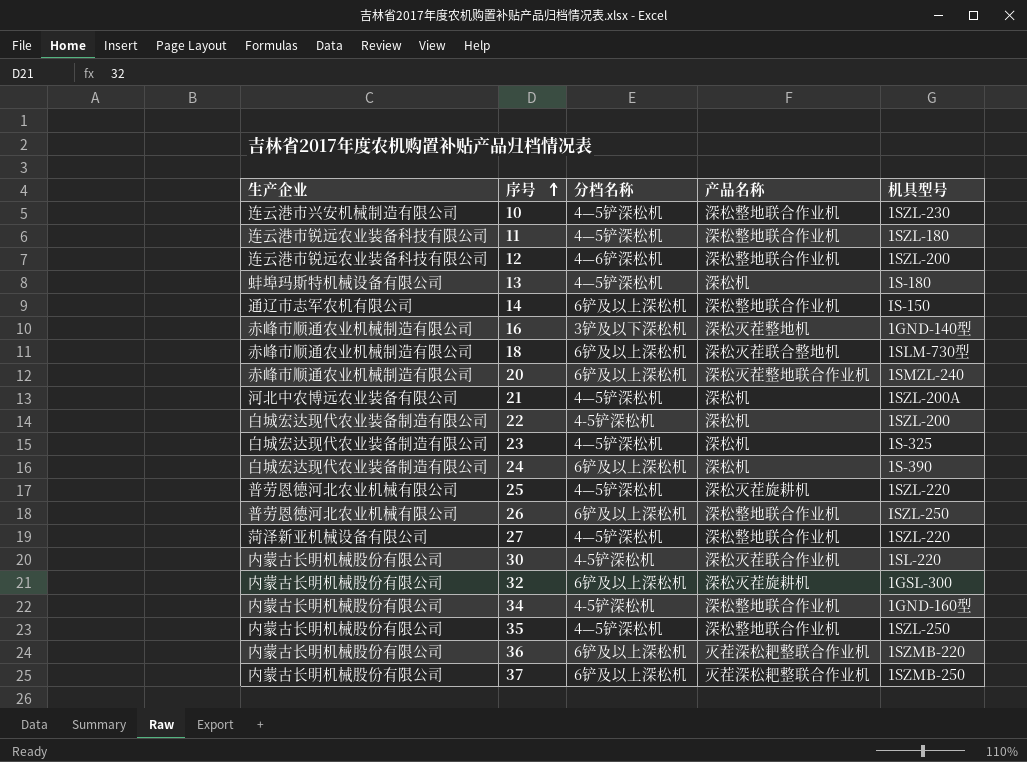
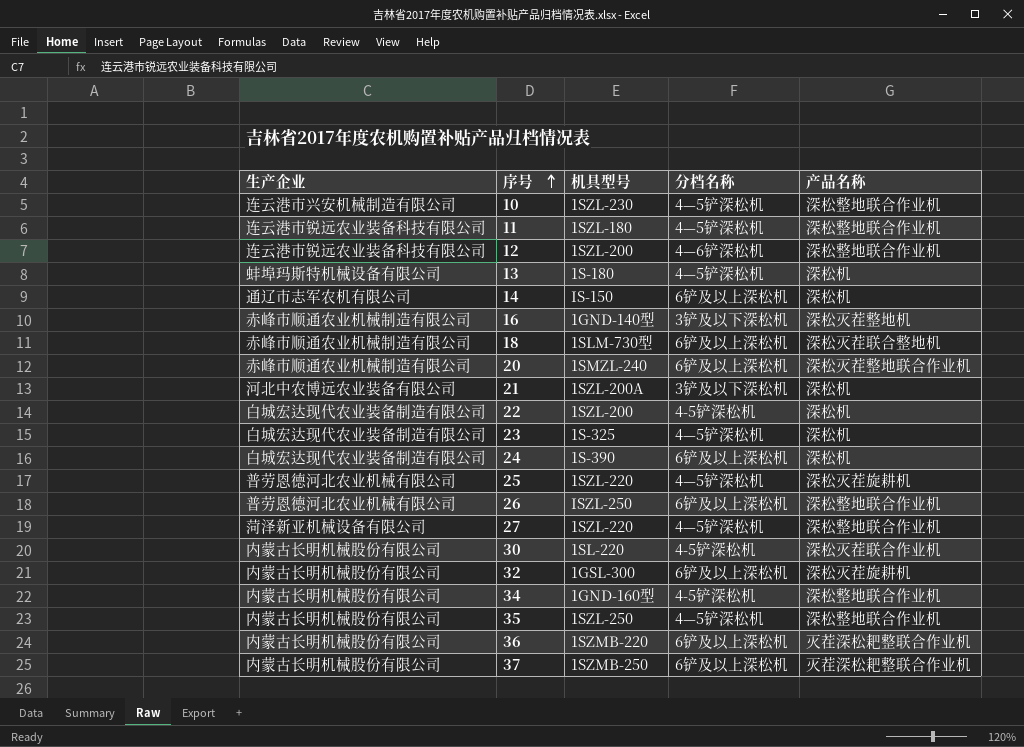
column 机具型号 | position: 5 -> 3
14 | 产品名称: 深松整地联合作业机 -> 深松机
21 | 分档名称: 4—5铲深松机 -> 3铲及以下深松机

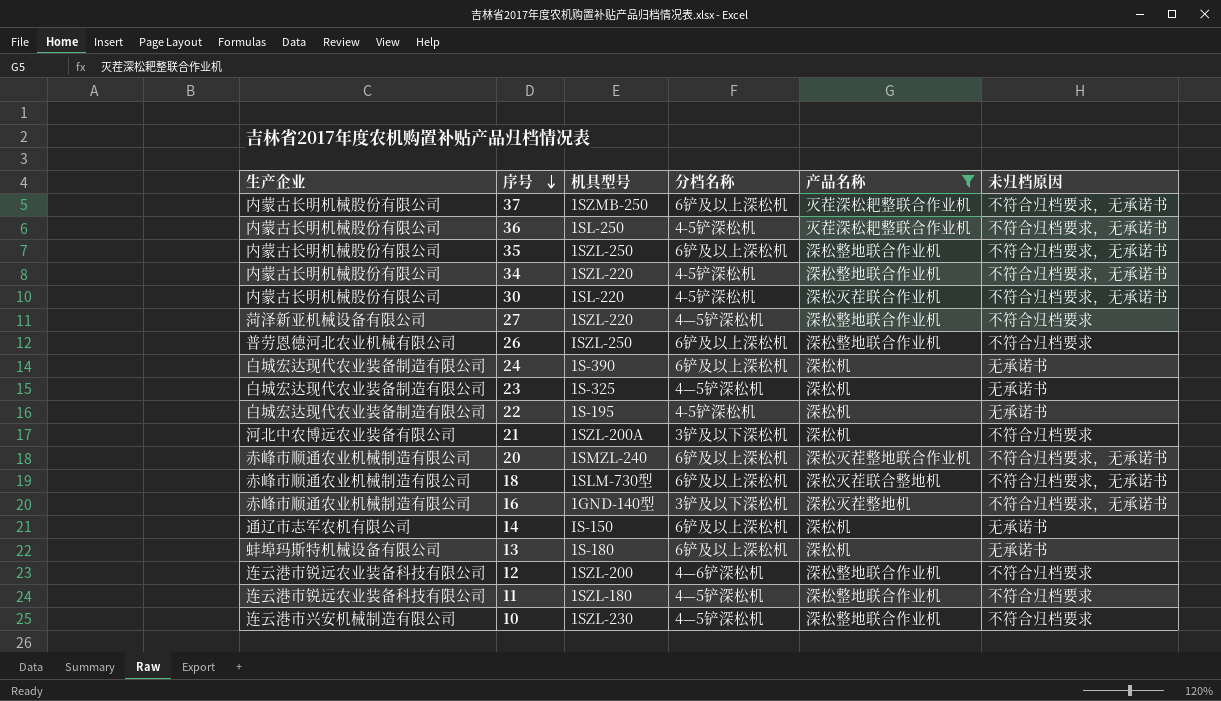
filter: none -> 产品名称 != 深松灭茬旋耕机
row order: 序号 ascending -> 序号 descending
column 未归档原因 | position: none -> 6
36 | 机具型号: 1SZMB-220 -> 1SL-250
36 | 分档名称: 6铲及以上深松机 -> 4-5铲深松机
35 | 分档名称: 4—5铲深松机 -> 6铲及以上深松机
34 | 机具型号: 1GND-160型 -> 1SZL-220
22 | 机具型号: 1SZL-200 -> 1S-195
13 | 分档名称: 4—5铲深松机 -> 6铲及以上深松机

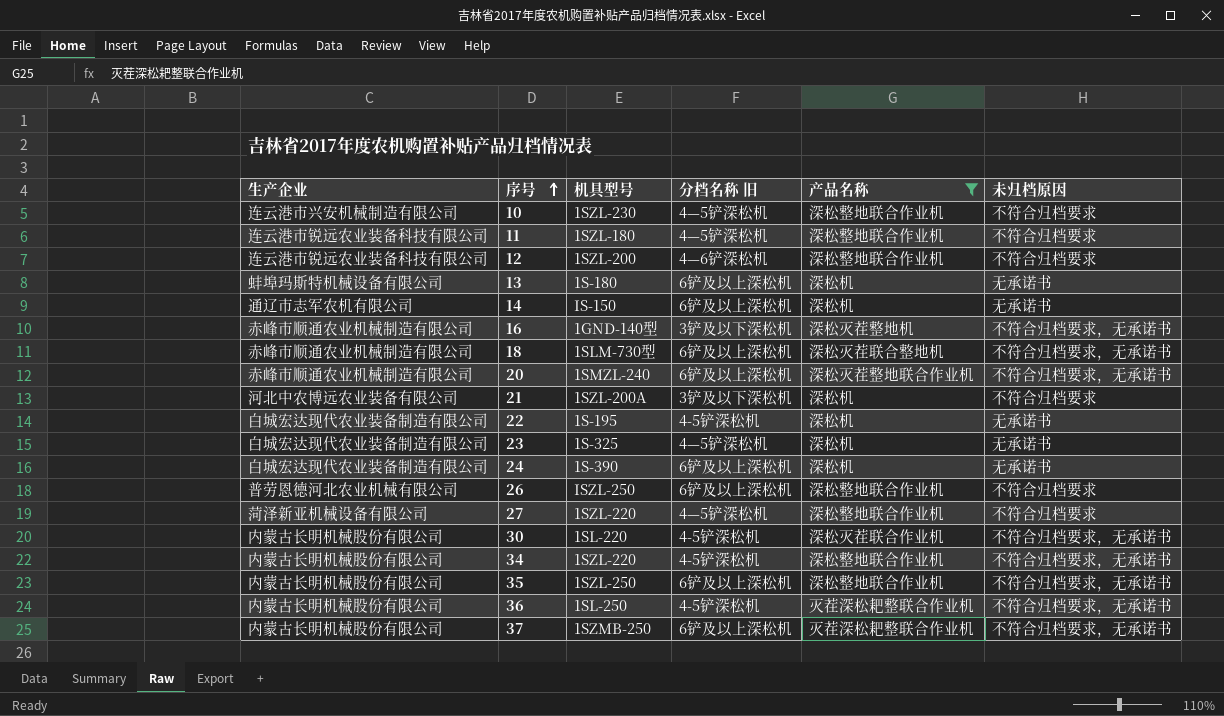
row order: 序号 descending -> 序号 ascending
column name: 分档名称 -> 分档名称 旧

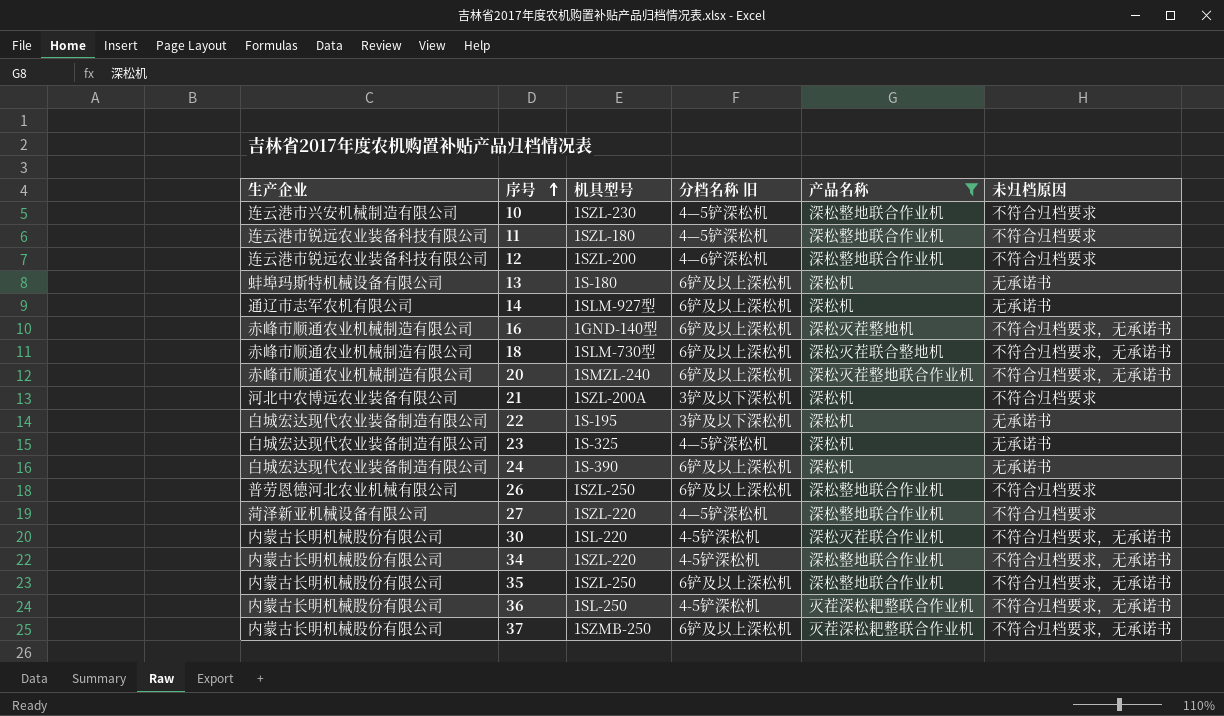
14 | 机具型号: IS-150 -> 1SLM-927型
16 | 分档名称 旧: 3铲及以下深松机 -> 6铲及以上深松机
22 | 分档名称 旧: 4-5铲深松机 -> 3铲及以下深松机

